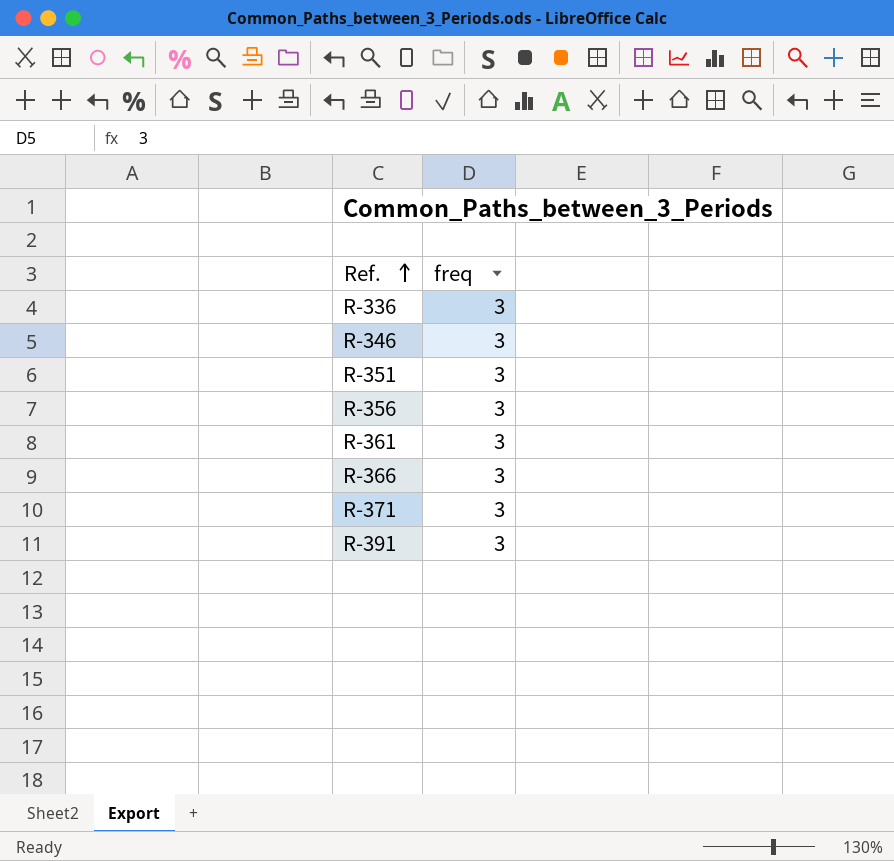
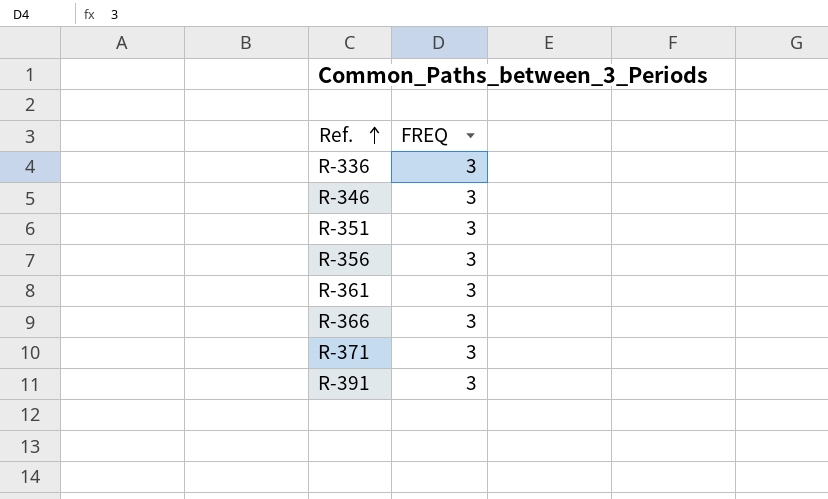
column name: freq -> FREQ

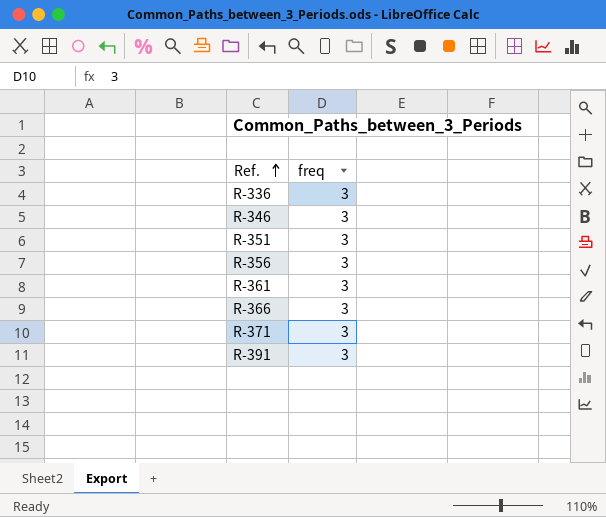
column name: FREQ -> freq

